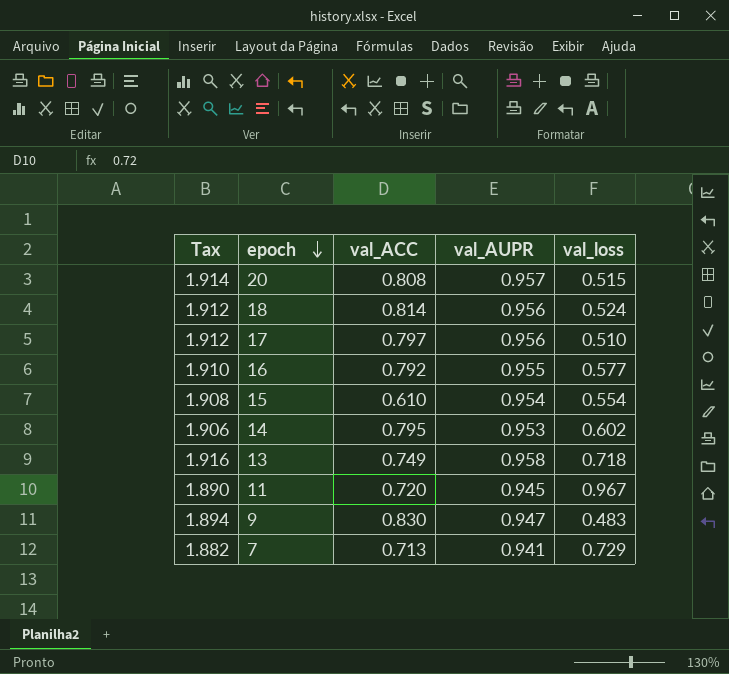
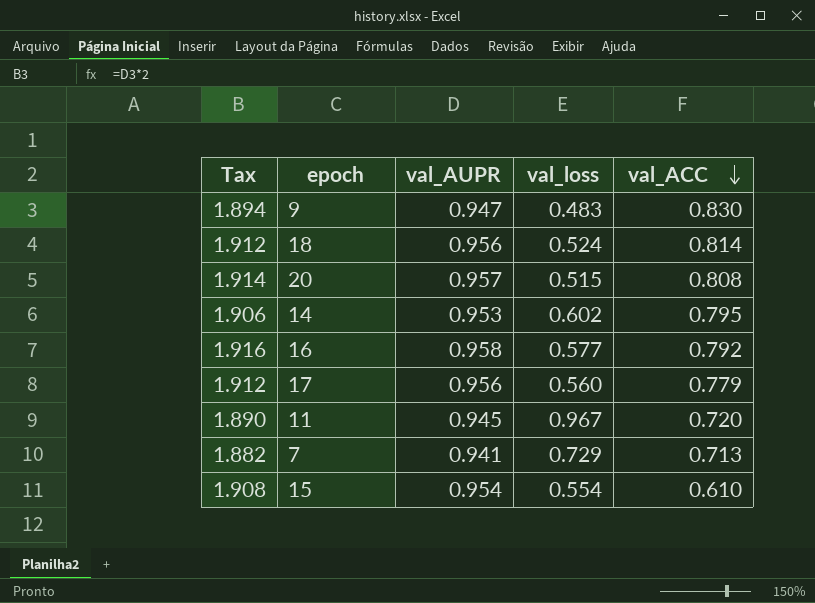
row order: epoch descending -> val_ACC descending
column val_ACC | position: 3 -> 5
row 13: 1.916 | 0.749 | 0.958 | 0.718 -> none
16 | Tax: 1.910 -> 1.916
16 | val_AUPR: 0.955 -> 0.958
17 | val_loss: 0.510 -> 0.560
17 | val_ACC: 0.797 -> 0.779

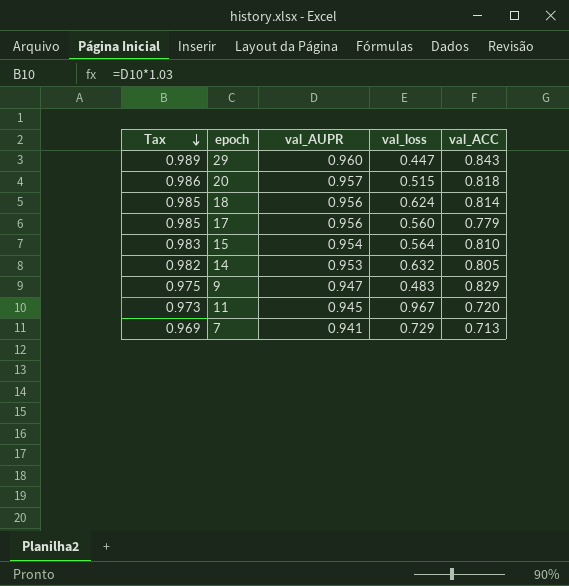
row order: val_ACC descending -> Tax descending
column Tax | formula: [val_AUPR] * 2 -> [val_AUPR] * 1.03
row 16: 1.916 | 0.958 | 0.577 | 0.792 -> none
row 29: none -> 0.989 | 0.960 | 0.447 | 0.843
20 | val_ACC: 0.808 -> 0.818
18 | val_loss: 0.524 -> 0.624
15 | val_loss: 0.554 -> 0.564
15 | val_ACC: 0.610 -> 0.810
14 | val_loss: 0.602 -> 0.632
14 | val_ACC: 0.795 -> 0.805
9 | val_ACC: 0.830 -> 0.829

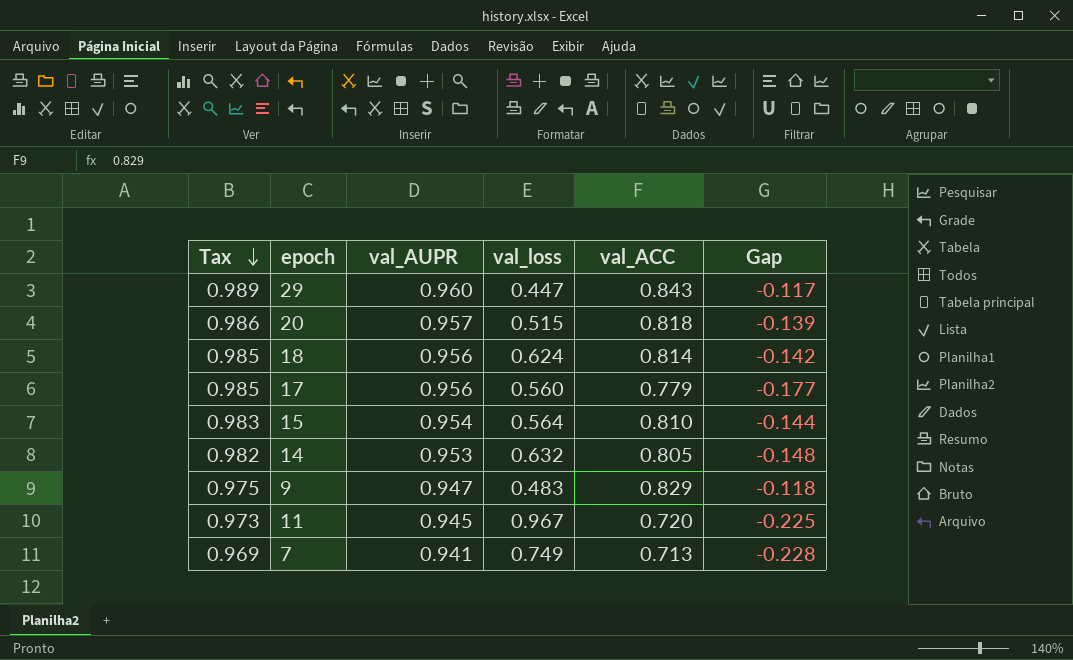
column Gap | formula: none -> [val_ACC] - [val_AUPR]
7 | val_loss: 0.729 -> 0.749

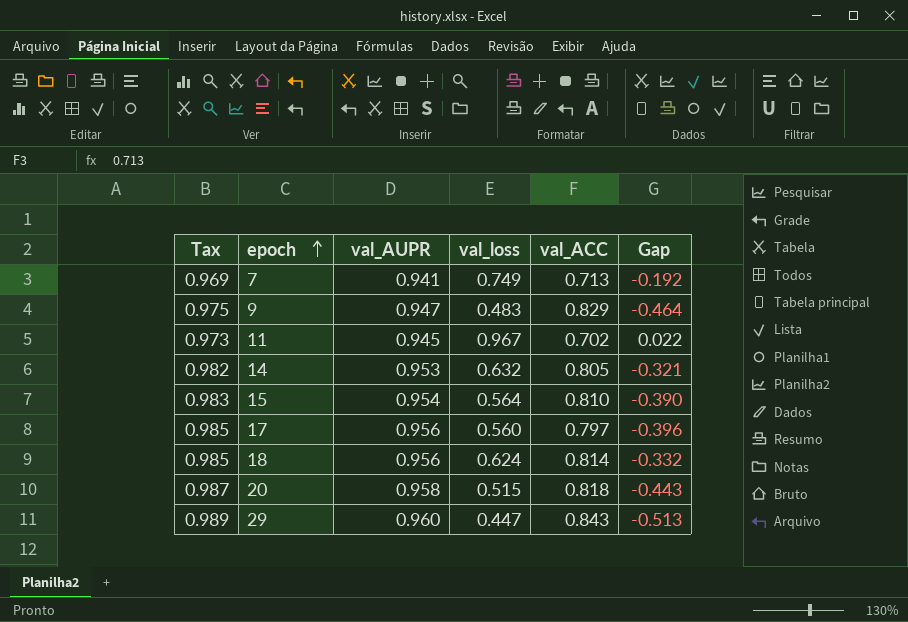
row order: Tax descending -> epoch ascending
column Gap | formula: [val_ACC] - [val_AUPR] -> [val_loss] - [val_AUPR]
11 | val_ACC: 0.720 -> 0.702
17 | val_ACC: 0.779 -> 0.797
20 | Tax: 0.986 -> 0.987
20 | val_AUPR: 0.957 -> 0.958

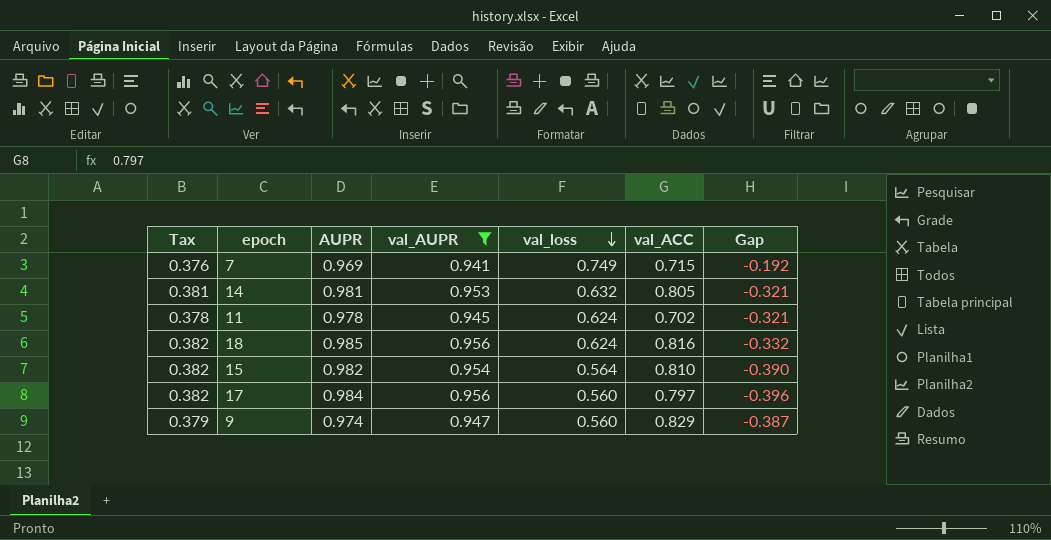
filter: none -> val_AUPR <= 0.956
row order: epoch ascending -> val_loss descending
column Tax | formula: [val_AUPR] * 1.03 -> [val_AUPR] * 0.4
column AUPR | position: none -> 3
7 | val_ACC: 0.713 -> 0.715
11 | val_loss: 0.967 -> 0.624
11 | Gap: 0.022 -> -0.321
18 | val_ACC: 0.814 -> 0.816
9 | val_loss: 0.483 -> 0.560
9 | Gap: -0.464 -> -0.387

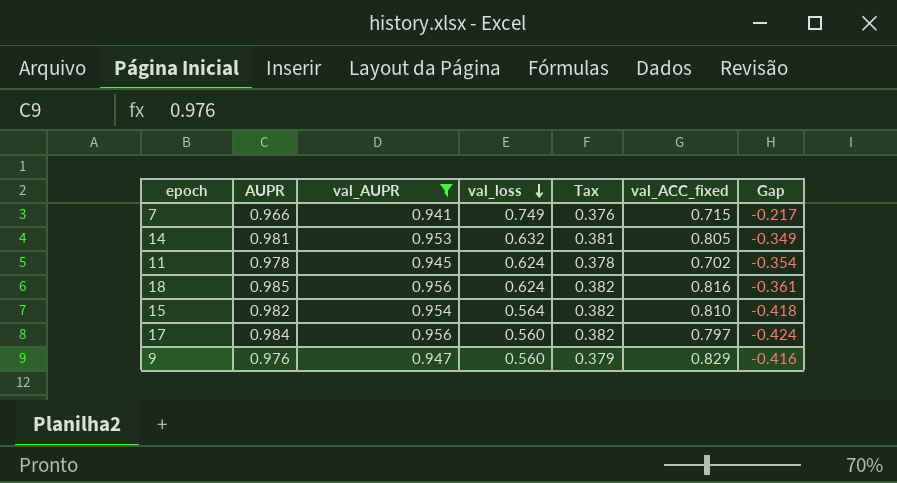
column Tax | position: 1 -> 5
column name: val_ACC -> val_ACC_fixed
column Gap | formula: [val_loss] - [val_AUPR] -> [val_loss] - [AUPR]
7 | AUPR: 0.969 -> 0.966
9 | AUPR: 0.974 -> 0.976

